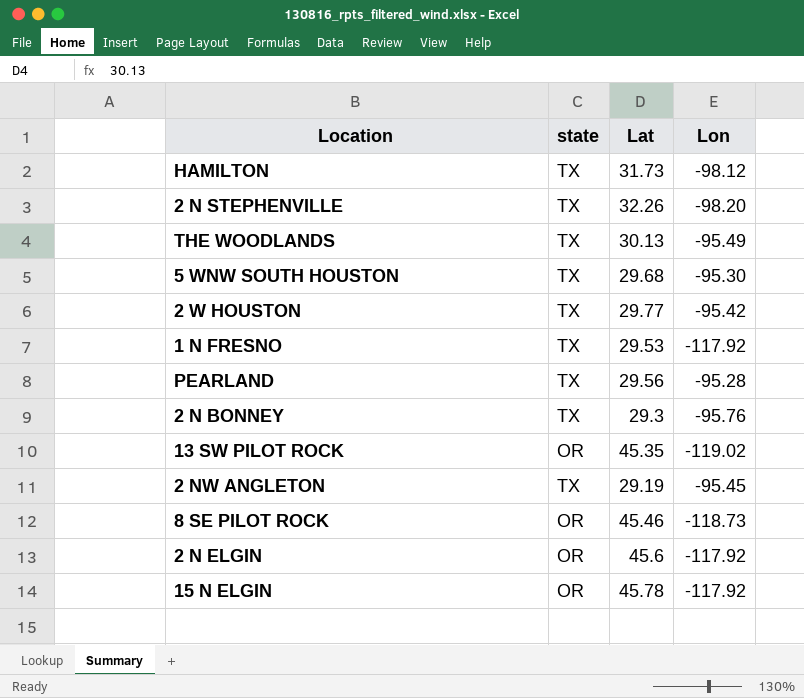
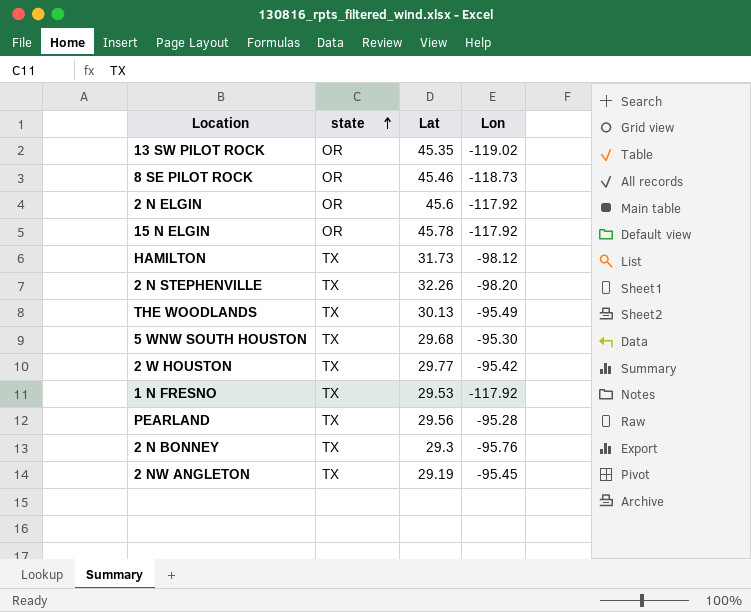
row order: none -> state ascending

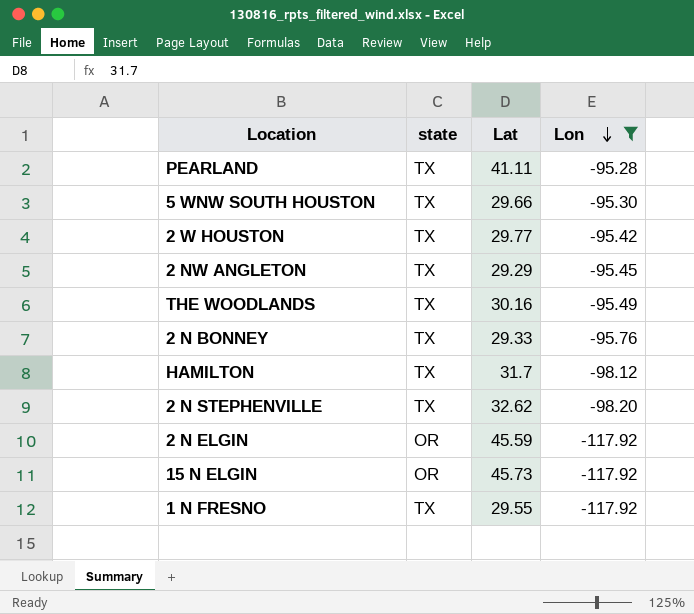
filter: none -> Lon >= -117.92
row order: state ascending -> Lon descending
PEARLAND | Lat: 29.56 -> 41.11
5 WNW SOUTH HOUSTON | Lat: 29.68 -> 29.66
2 NW ANGLETON | Lat: 29.19 -> 29.29
THE WOODLANDS | Lat: 30.13 -> 30.16
2 N BONNEY | Lat: 29.3 -> 29.33
HAMILTON | Lat: 31.73 -> 31.7
2 N STEPHENVILLE | Lat: 32.26 -> 32.62
2 N ELGIN | Lat: 45.6 -> 45.59
15 N ELGIN | Lat: 45.78 -> 45.73
1 N FRESNO | Lat: 29.53 -> 29.55

